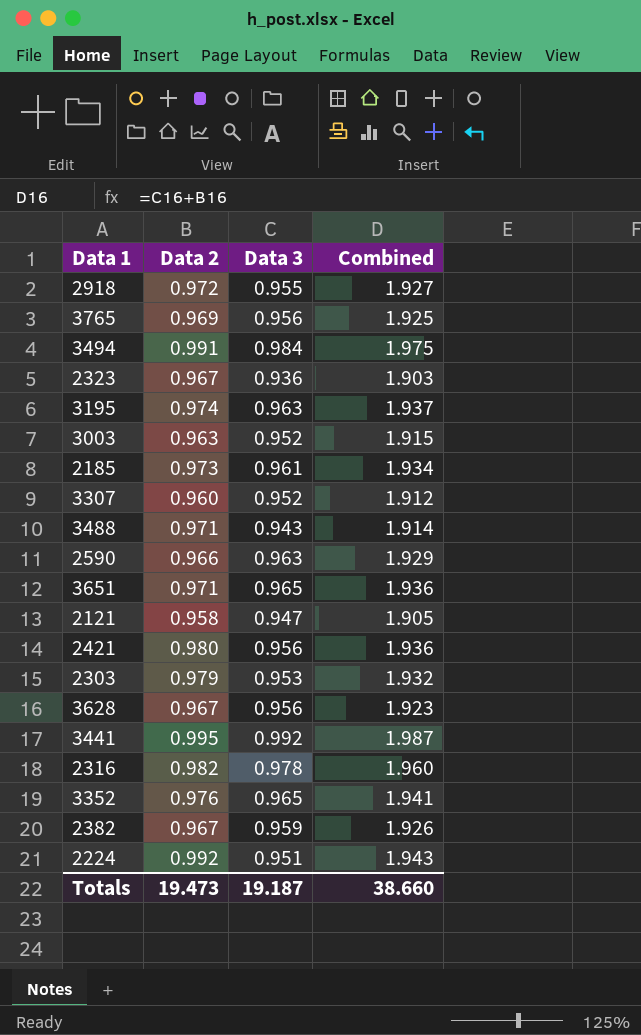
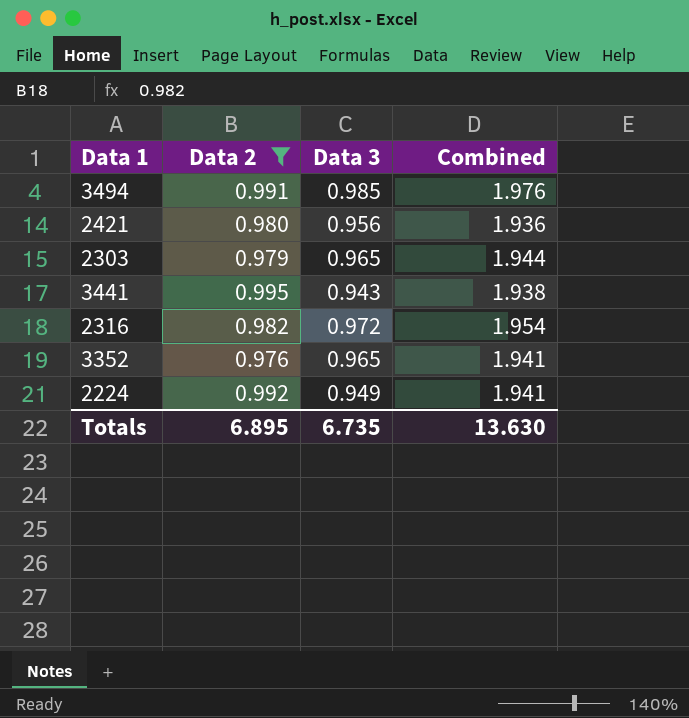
filter: none -> Data 2 >= 0.976
3494 | Data 3: 0.984 -> 0.985
3494 | Combined: 1.975 -> 1.976
2303 | Data 3: 0.953 -> 0.965
2303 | Combined: 1.932 -> 1.944
3441 | Data 3: 0.992 -> 0.943
3441 | Combined: 1.987 -> 1.938
2316 | Data 3: 0.978 -> 0.972
2316 | Combined: 1.960 -> 1.954
2224 | Data 3: 0.951 -> 0.949
2224 | Combined: 1.943 -> 1.941
Totals | Data 2: 19.473 -> 6.895
Totals | Data 3: 19.187 -> 6.735
Totals | Combined: 38.660 -> 13.630

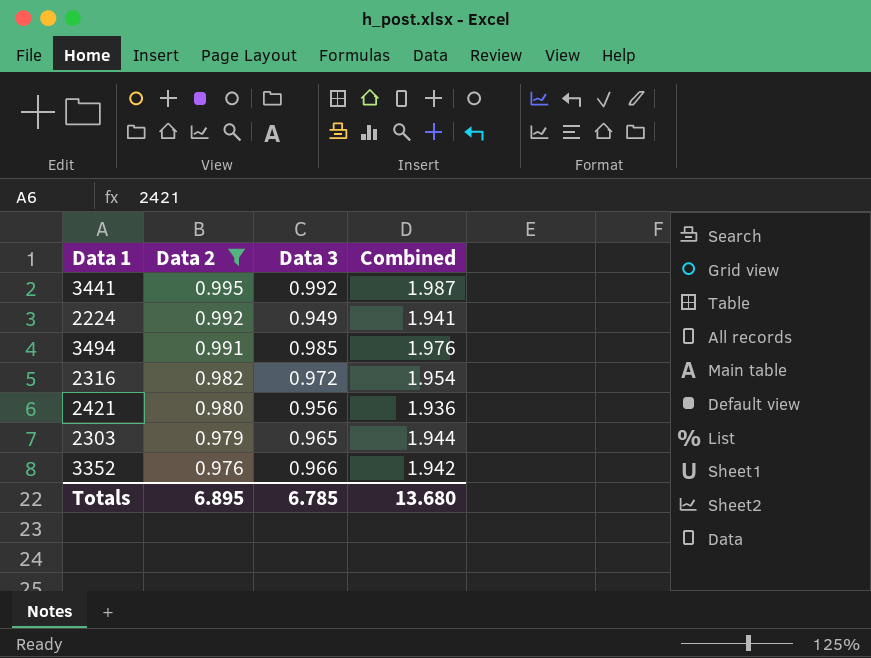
row order: none -> Data 2 descending
3441 | Data 3: 0.943 -> 0.992
3441 | Combined: 1.938 -> 1.987
3352 | Data 3: 0.965 -> 0.966
3352 | Combined: 1.941 -> 1.942
Totals | Data 3: 6.735 -> 6.785
Totals | Combined: 13.630 -> 13.680

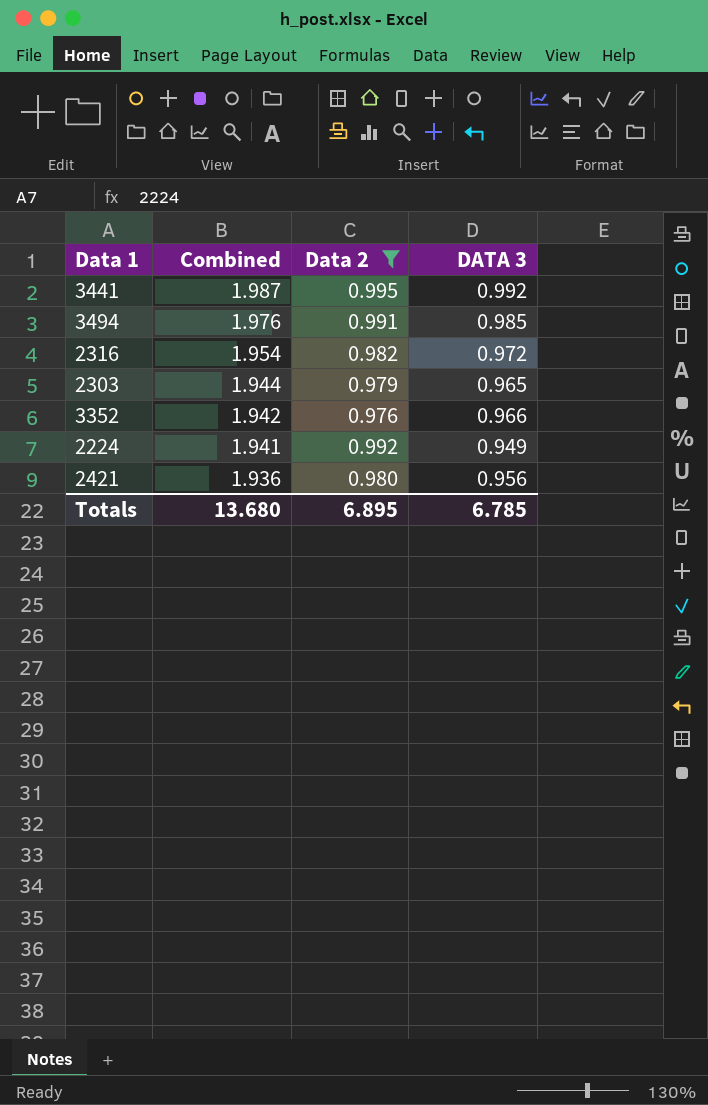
row order: Data 2 descending -> Combined descending
column Combined | position: 4 -> 2
column name: Data 3 -> DATA 3

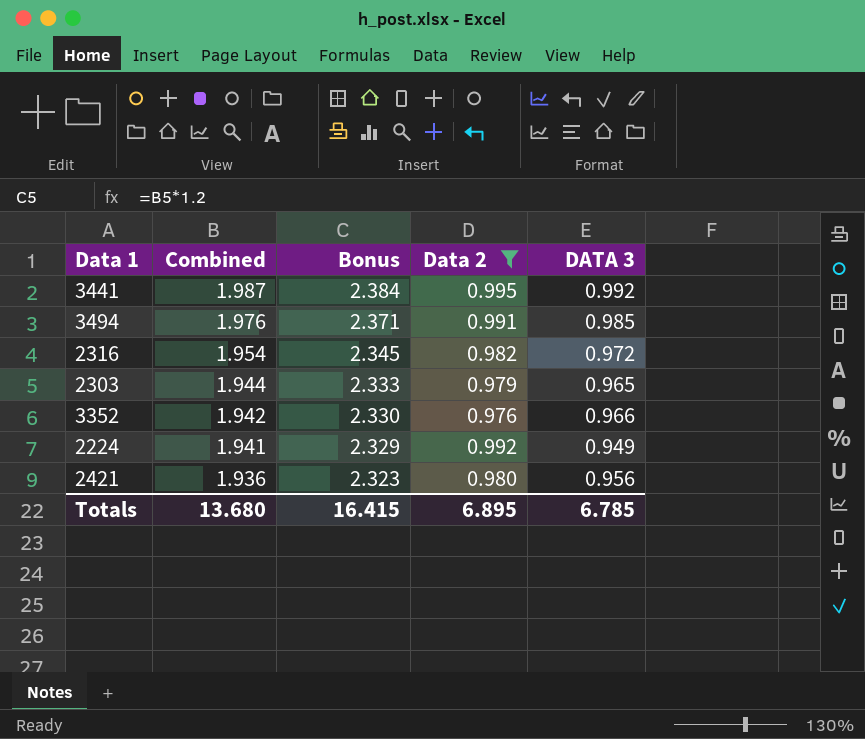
column Bonus | formula: none -> [Combined] * 1.2

